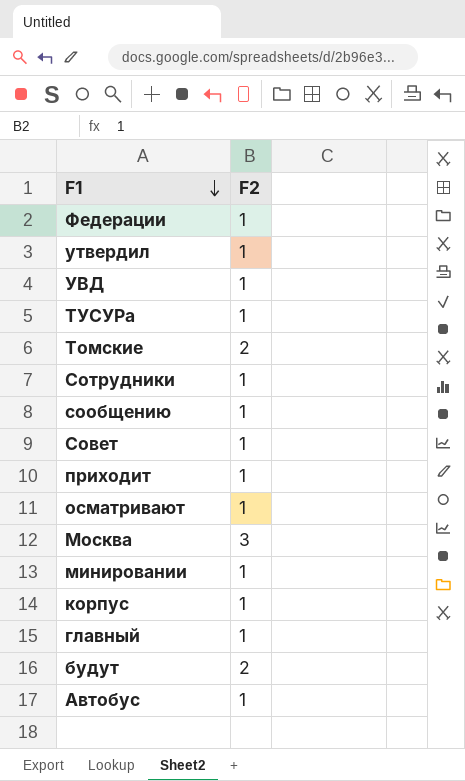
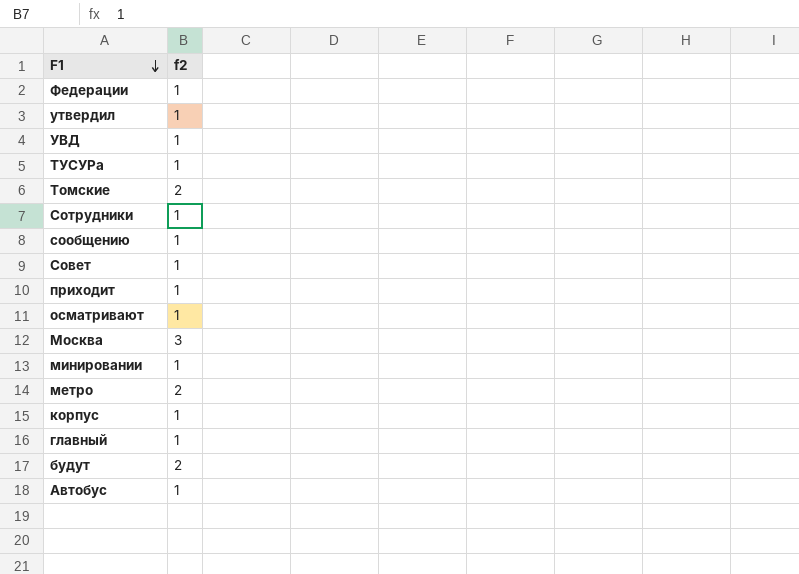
column name: F2 -> f2
row метро: none -> 2

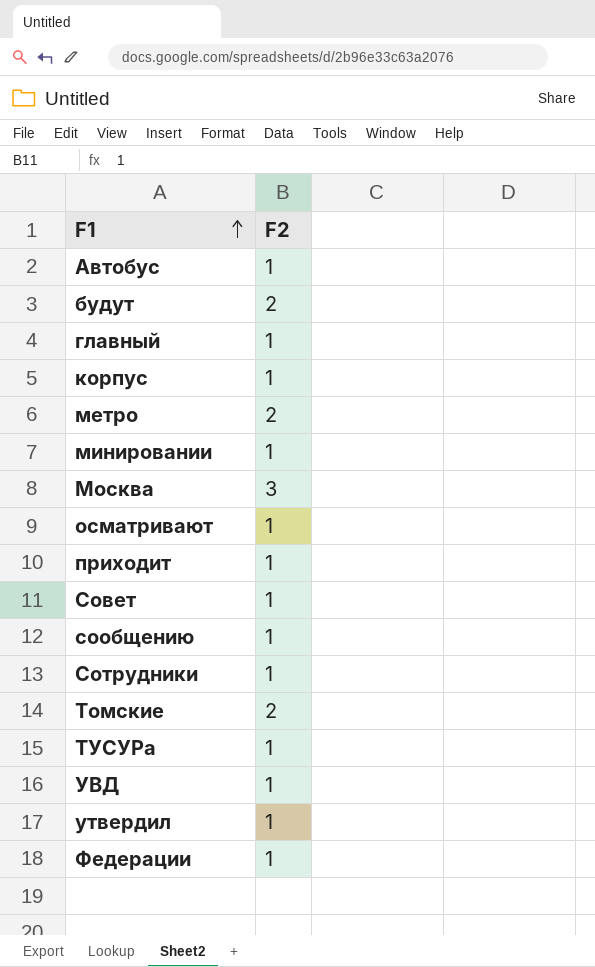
row order: F1 descending -> F1 ascending
column name: f2 -> F2

